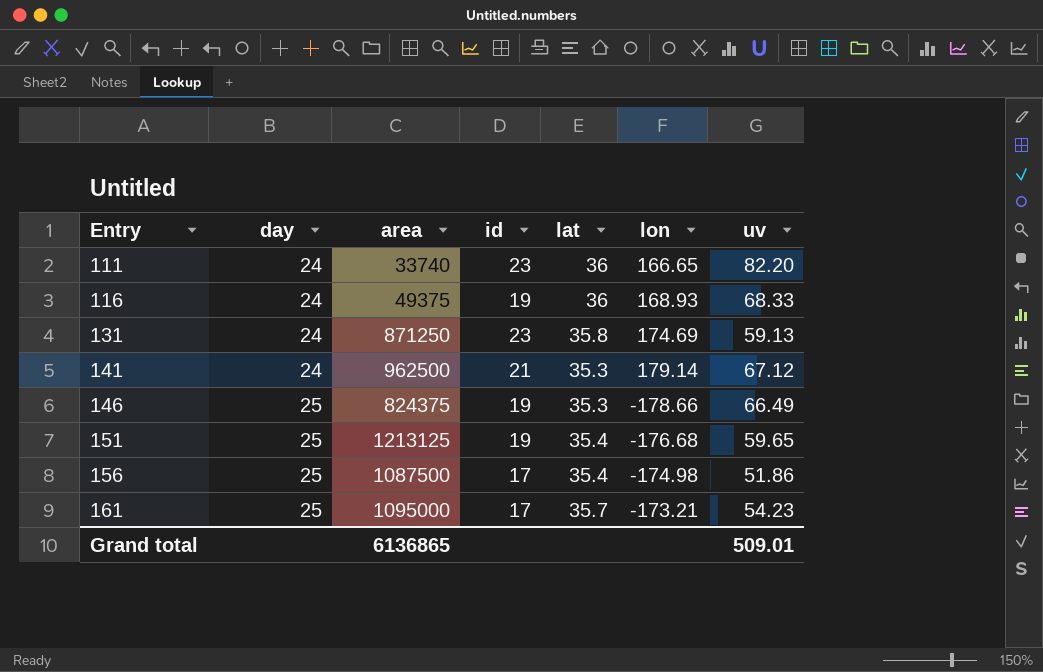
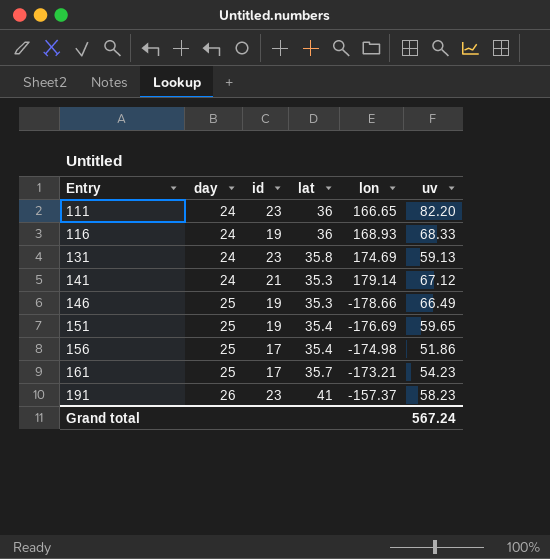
column area | position: 3 -> none
151 | lon: -176.68 -> -176.69
row 191: none -> 26 | 23 | 41 | -157.37 | 58.23
Grand total | uv: 509.01 -> 567.24

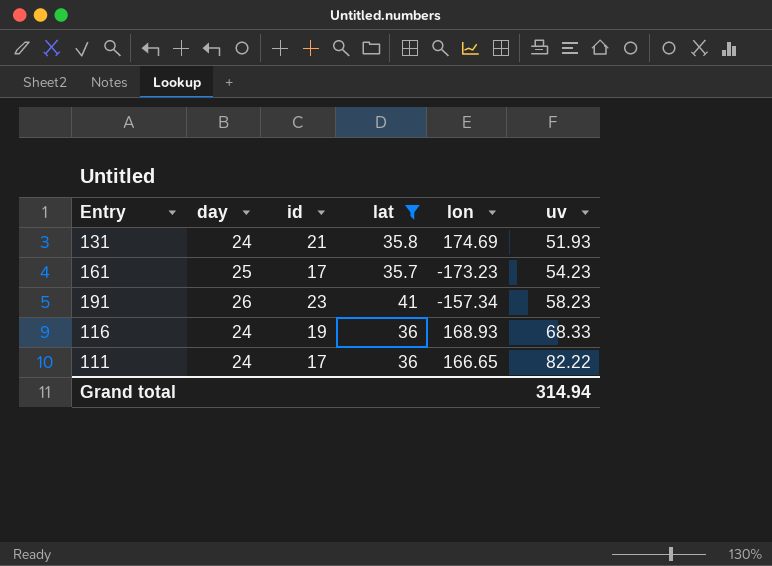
filter: none -> lat >= 35.7
row order: Entry ascending -> uv ascending
131 | id: 23 -> 21
131 | uv: 59.13 -> 51.93
161 | lon: -173.21 -> -173.23
191 | lon: -157.37 -> -157.34
111 | id: 23 -> 17
111 | uv: 82.20 -> 82.22
Grand total | uv: 567.24 -> 314.94

